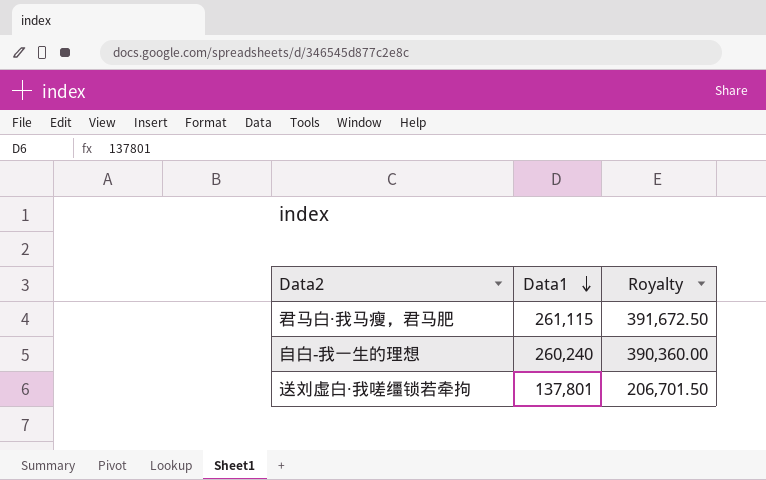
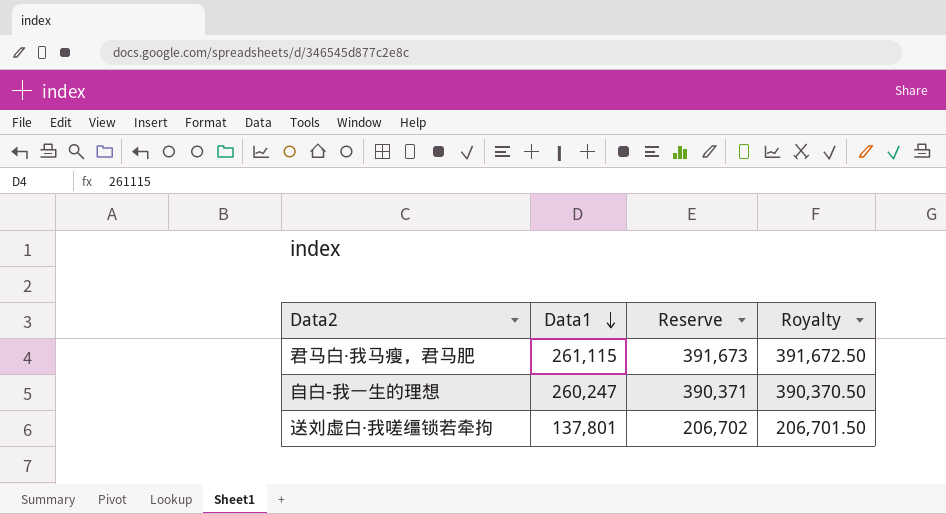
column Reserve | formula: none -> [Data1] * 1.5
自白-我一生的理想 | Data1: 260,240 -> 260,247
自白-我一生的理想 | Royalty: 390,360.00 -> 390,370.50

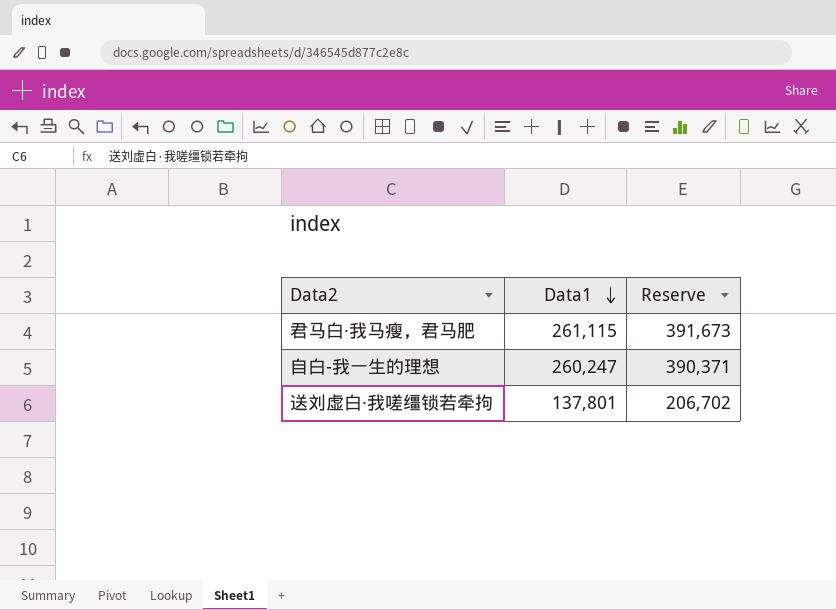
column Royalty | formula: [Data1] * 1.5 -> none

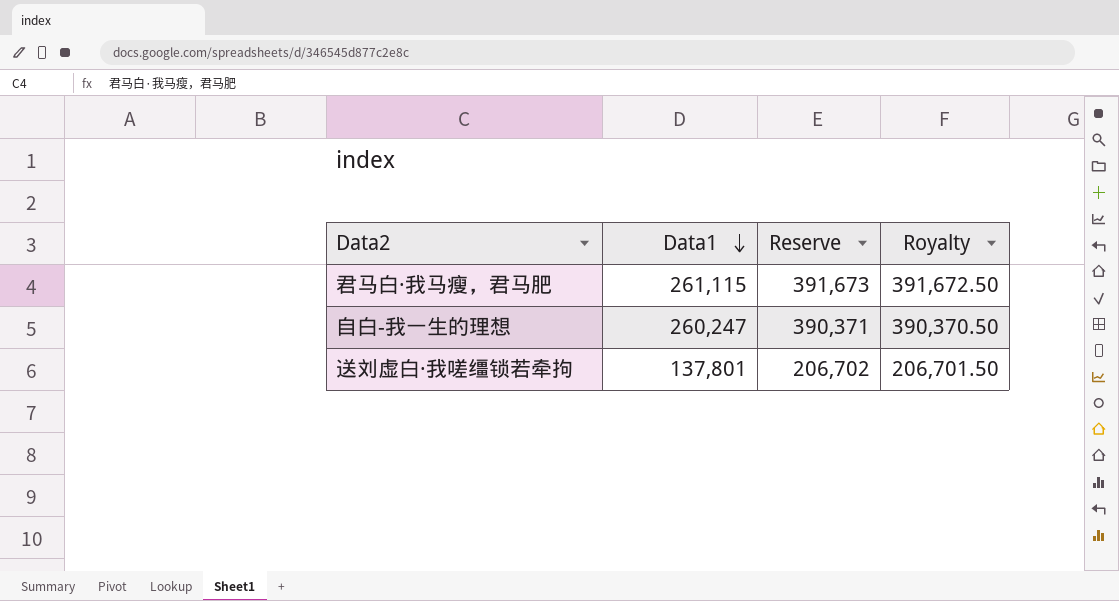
column Royalty | formula: none -> [Data1] * 1.5

